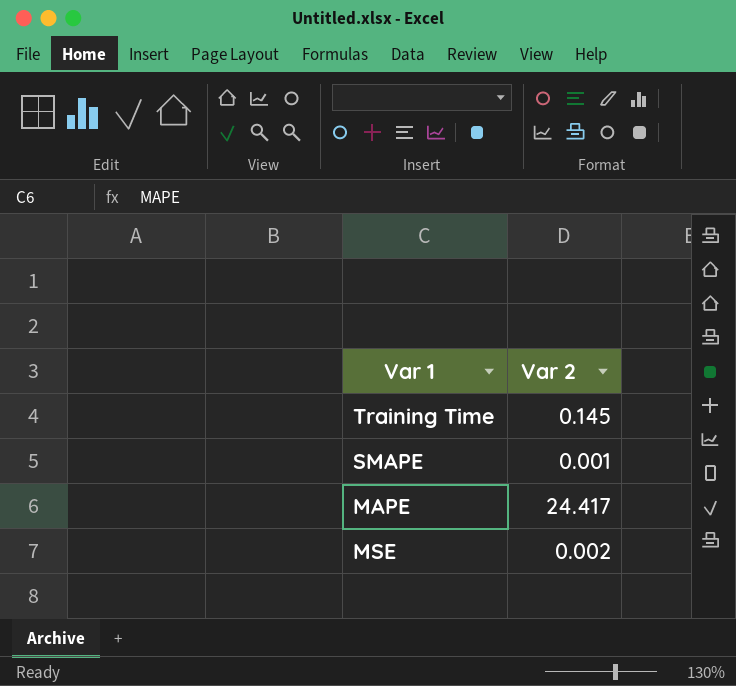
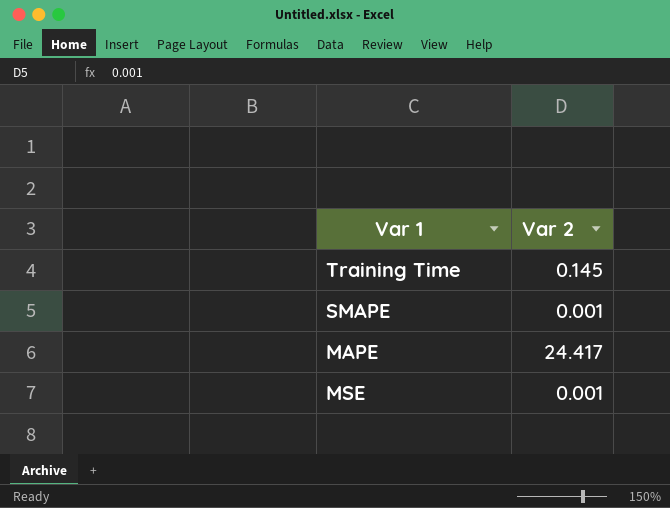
MSE | Var 2: 0.002 -> 0.001

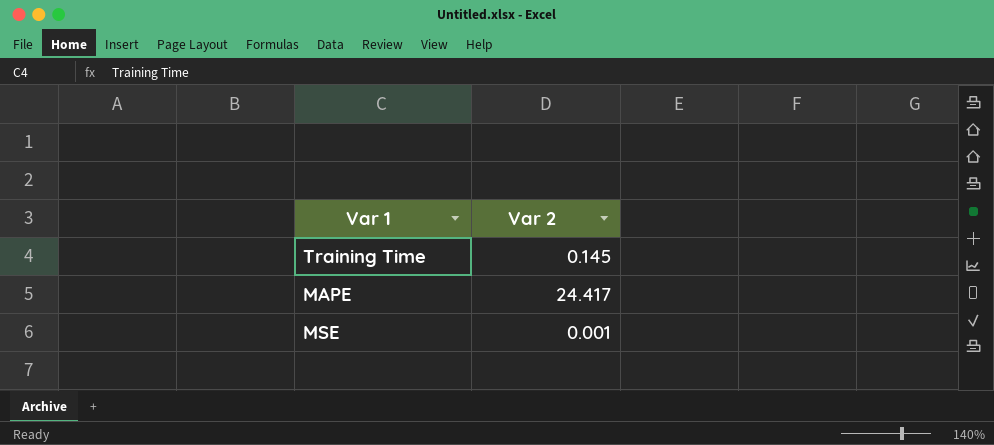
row SMAPE: 0.001 -> none

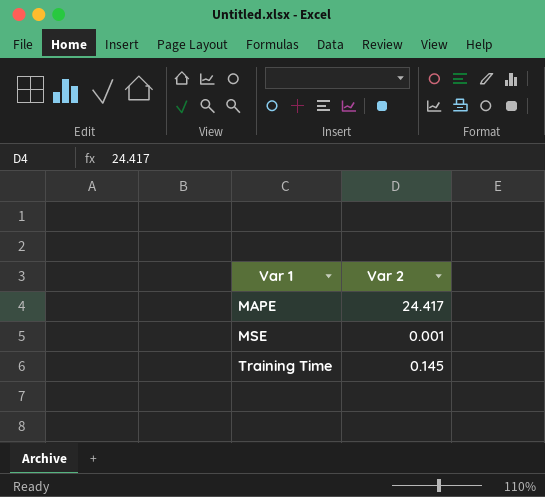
row order: none -> Var 1 ascending

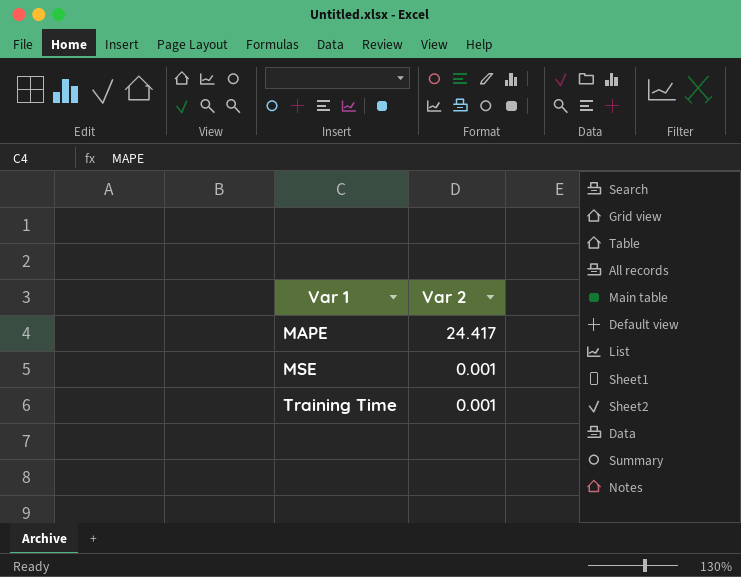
Training Time | Var 2: 0.145 -> 0.001

